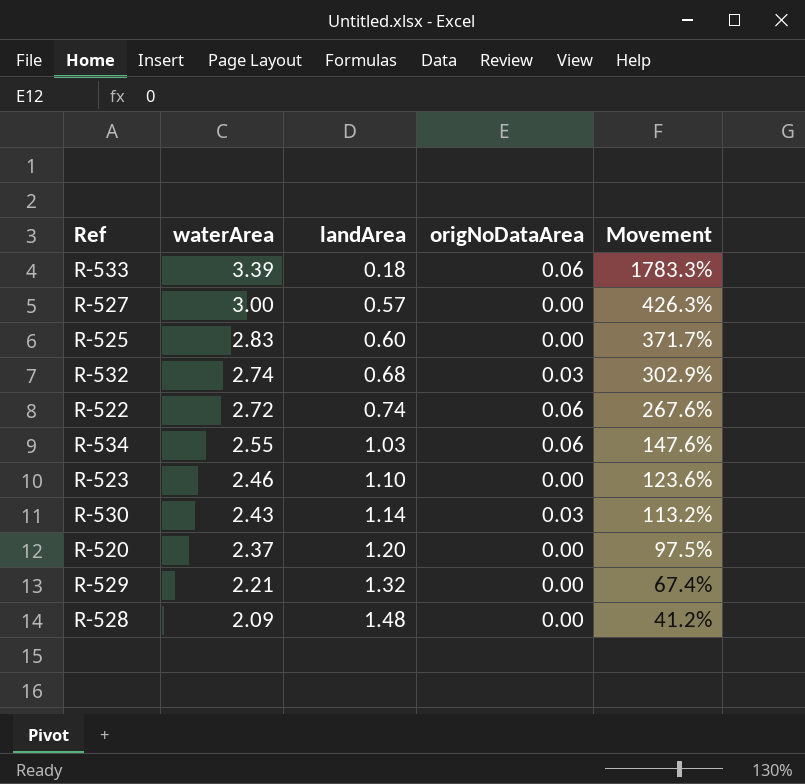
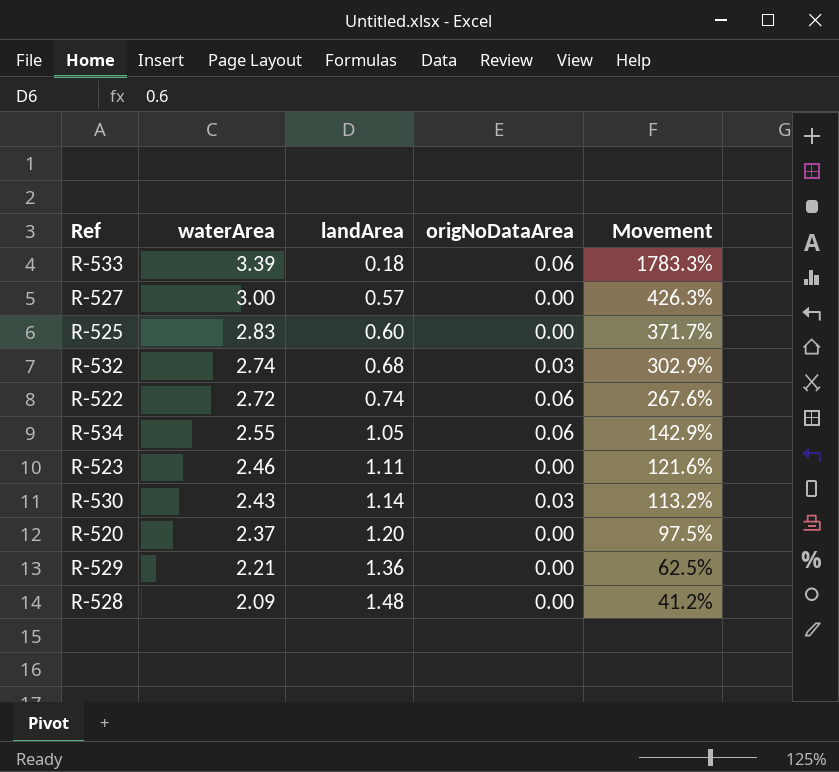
R-534 | landArea: 1.03 -> 1.05
R-534 | Movement: 147.6% -> 142.9%
R-523 | landArea: 1.10 -> 1.11
R-523 | Movement: 123.6% -> 121.6%
R-529 | landArea: 1.32 -> 1.36
R-529 | Movement: 67.4% -> 62.5%

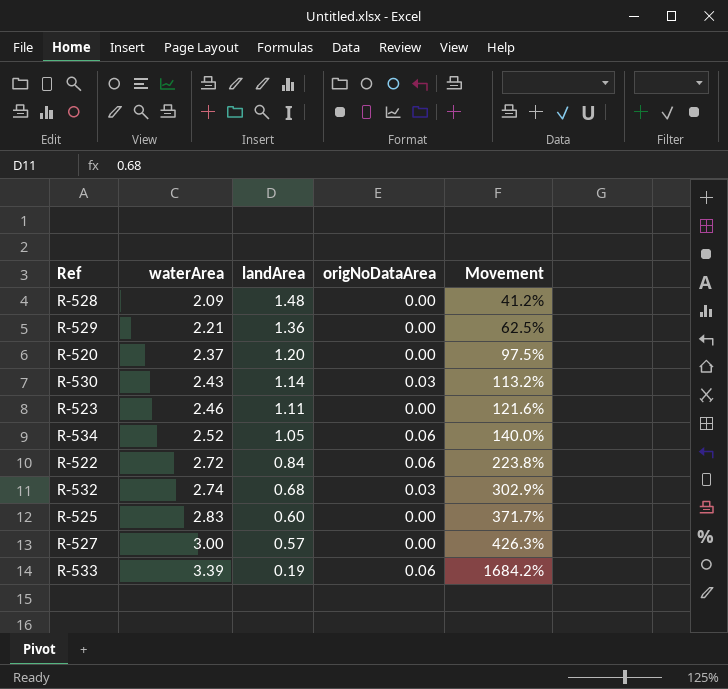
row order: waterArea descending -> waterArea ascending
R-534 | waterArea: 2.55 -> 2.52
R-534 | Movement: 142.9% -> 140.0%
R-522 | landArea: 0.74 -> 0.84
R-522 | Movement: 267.6% -> 223.8%
R-533 | landArea: 0.18 -> 0.19
R-533 | Movement: 1783.3% -> 1684.2%

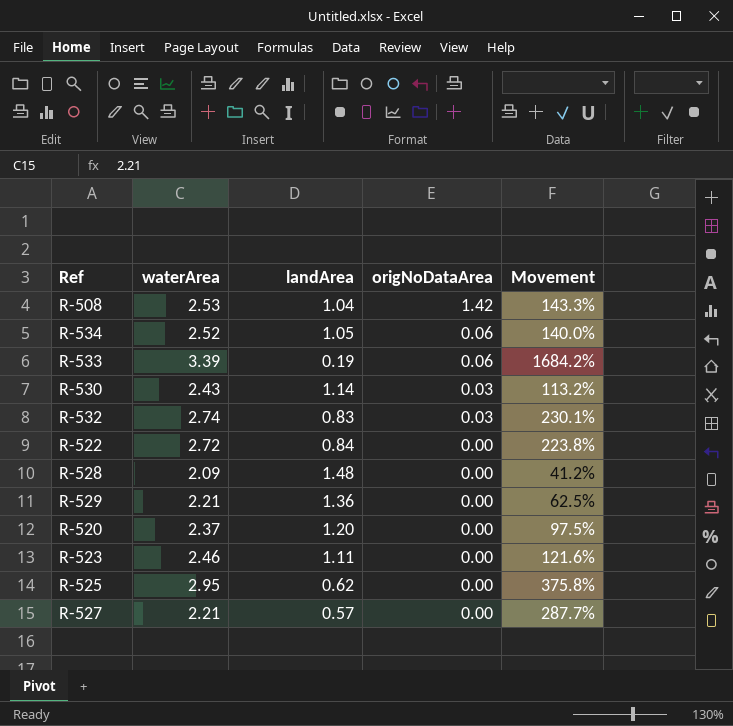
row order: waterArea ascending -> origNoDataArea descending
row R-508: none -> 2.53 | 1.04 | 1.42 | 143.3%
R-532 | landArea: 0.68 -> 0.83
R-532 | Movement: 302.9% -> 230.1%
R-522 | origNoDataArea: 0.06 -> 0.00
R-525 | waterArea: 2.83 -> 2.95
R-525 | landArea: 0.60 -> 0.62
R-525 | Movement: 371.7% -> 375.8%
R-527 | waterArea: 3.00 -> 2.21
R-527 | Movement: 426.3% -> 287.7%

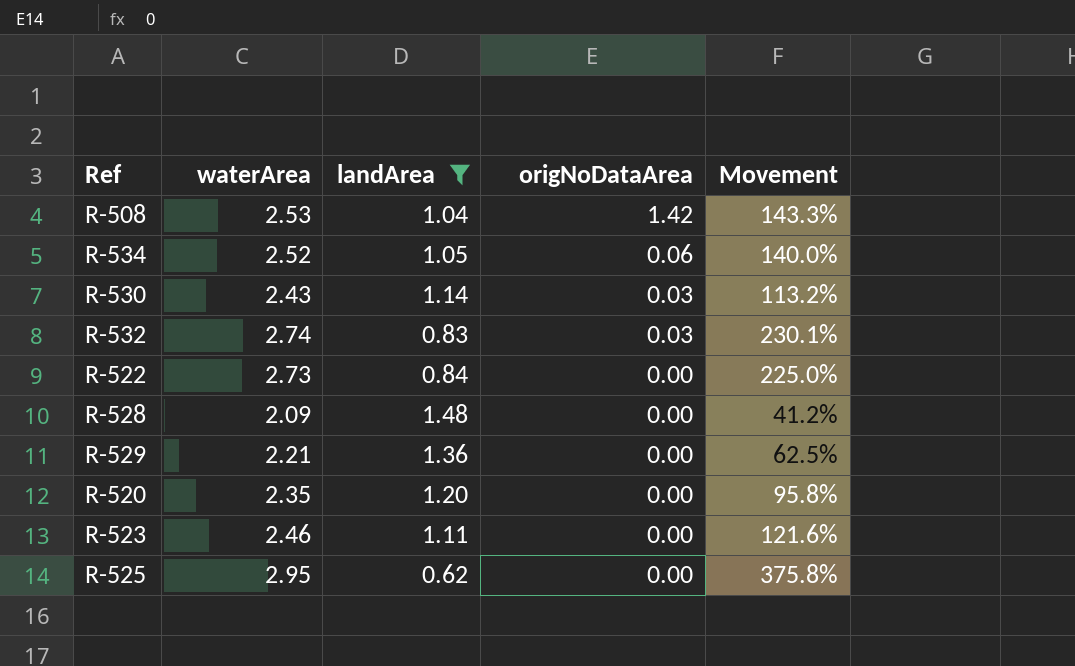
filter: none -> landArea >= 0.62
R-522 | waterArea: 2.72 -> 2.73
R-522 | Movement: 223.8% -> 225.0%
R-520 | waterArea: 2.37 -> 2.35
R-520 | Movement: 97.5% -> 95.8%

